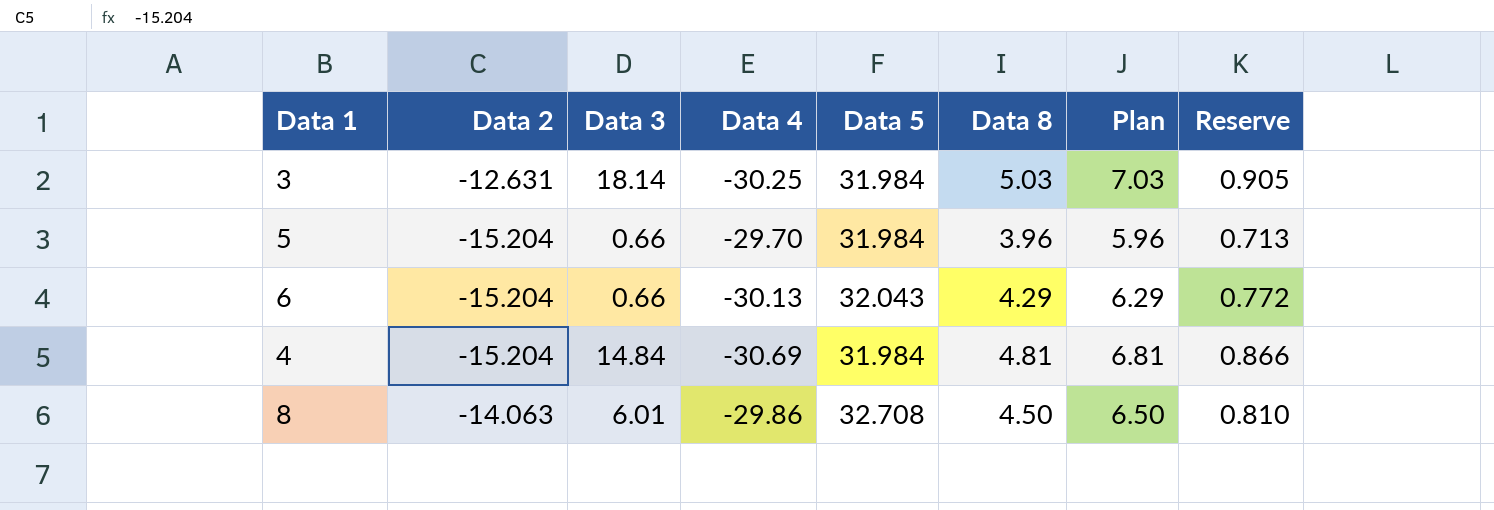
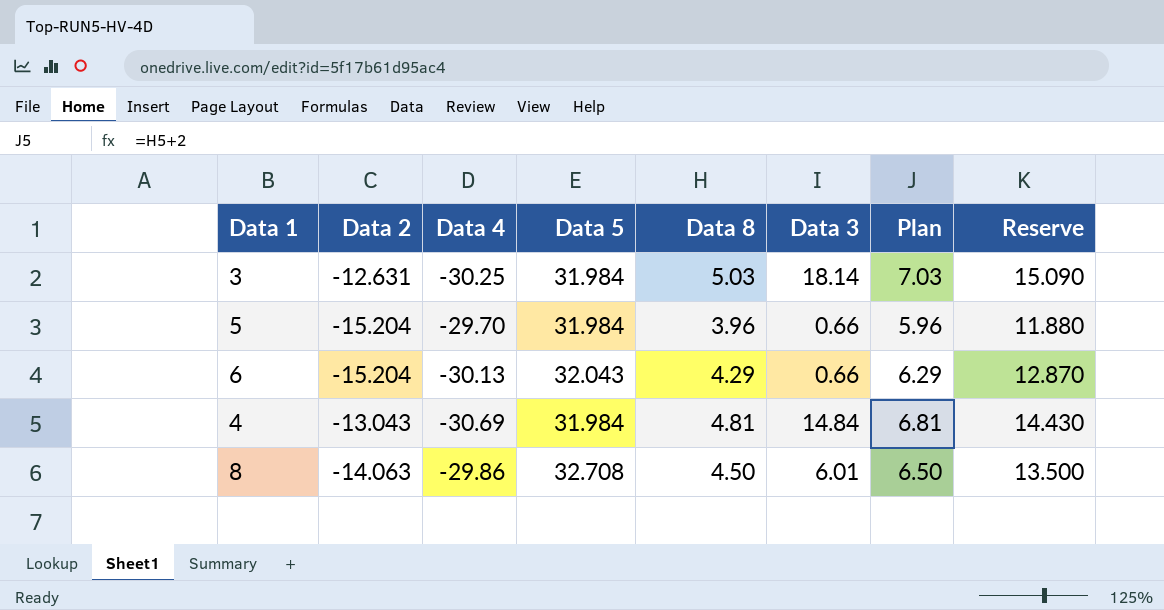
column Data 3 | position: 3 -> 6
column Reserve | formula: [Data 8] * 0.18 -> [Data 8] * 3
4 | Data 2: -15.204 -> -13.043

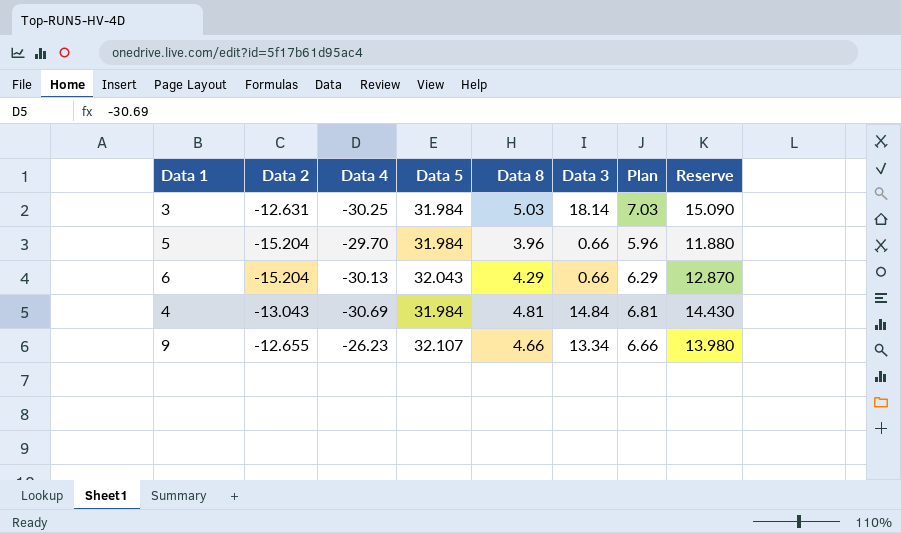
row 8: -14.063 | -29.86 | 32.708 | 4.50 | 6.01 | 6.50 | 13.500 -> none
row 9: none -> -12.655 | -26.23 | 32.107 | 4.66 | 13.34 | 6.66 | 13.980

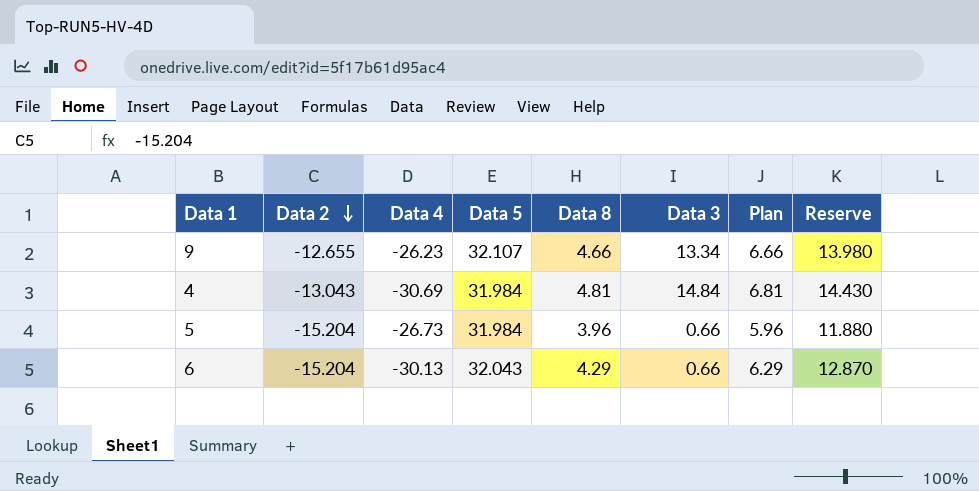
row order: none -> Data 2 descending
row 3: -12.631 | -30.25 | 31.984 | 5.03 | 18.14 | 7.03 | 15.090 -> none
5 | Data 4: -29.70 -> -26.73

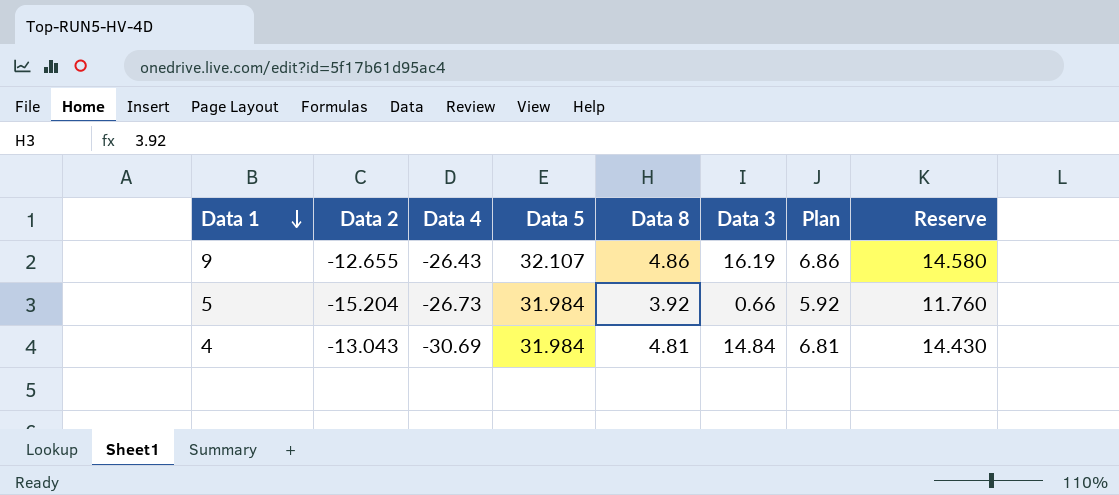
row order: Data 2 descending -> Data 1 descending
row 6: -15.204 | -30.13 | 32.043 | 4.29 | 0.66 | 6.29 | 12.870 -> none
9 | Data 4: -26.23 -> -26.43
9 | Data 8: 4.66 -> 4.86
9 | Data 3: 13.34 -> 16.19
9 | Plan: 6.66 -> 6.86
9 | Reserve: 13.980 -> 14.580
5 | Data 8: 3.96 -> 3.92
5 | Plan: 5.96 -> 5.92
5 | Reserve: 11.880 -> 11.760

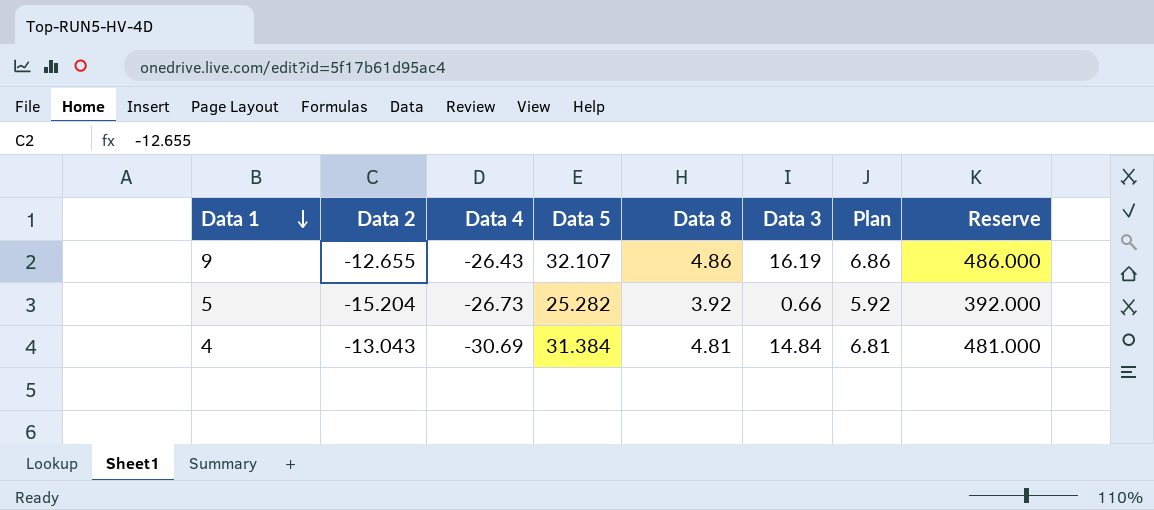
column Reserve | formula: [Data 8] * 3 -> [Data 8] * 100
5 | Data 5: 31.984 -> 25.282
4 | Data 5: 31.984 -> 31.384

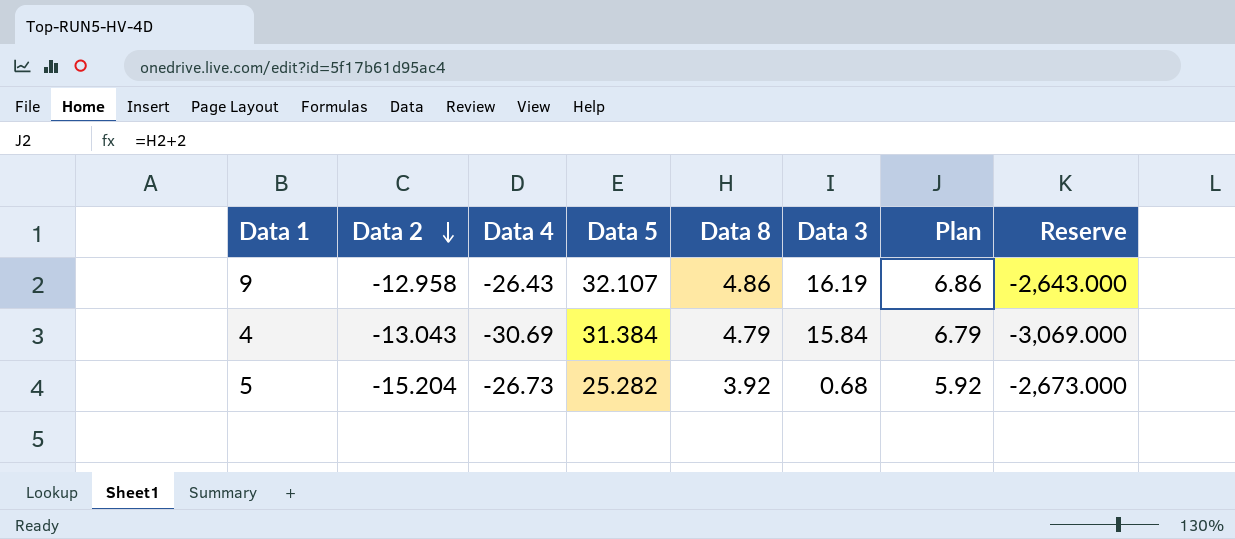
row order: Data 1 descending -> Data 2 descending
column Reserve | formula: [Data 8] * 100 -> [Data 4] * 100
9 | Data 2: -12.655 -> -12.958
4 | Data 8: 4.81 -> 4.79
4 | Data 3: 14.84 -> 15.84
4 | Plan: 6.81 -> 6.79
5 | Data 3: 0.66 -> 0.68

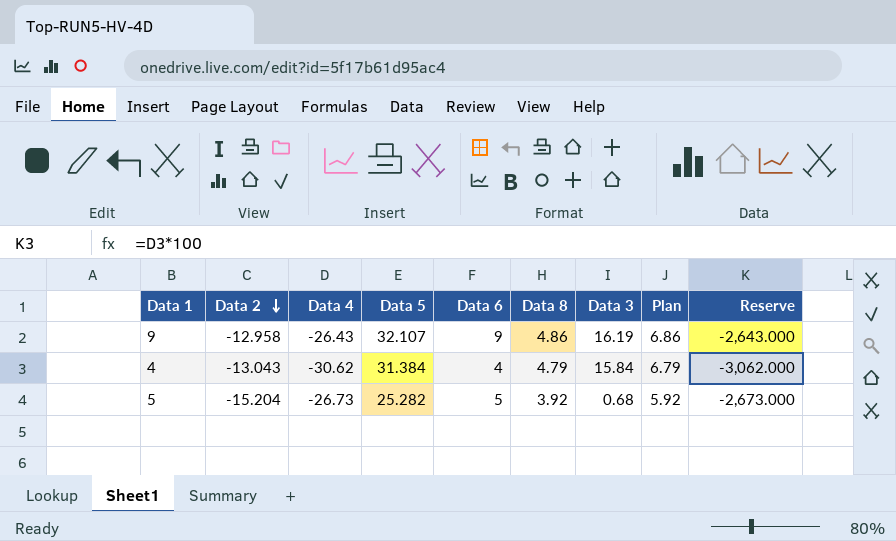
column Data 6 | position: none -> 5
4 | Data 4: -30.69 -> -30.62
4 | Reserve: -3,069.000 -> -3,062.000

